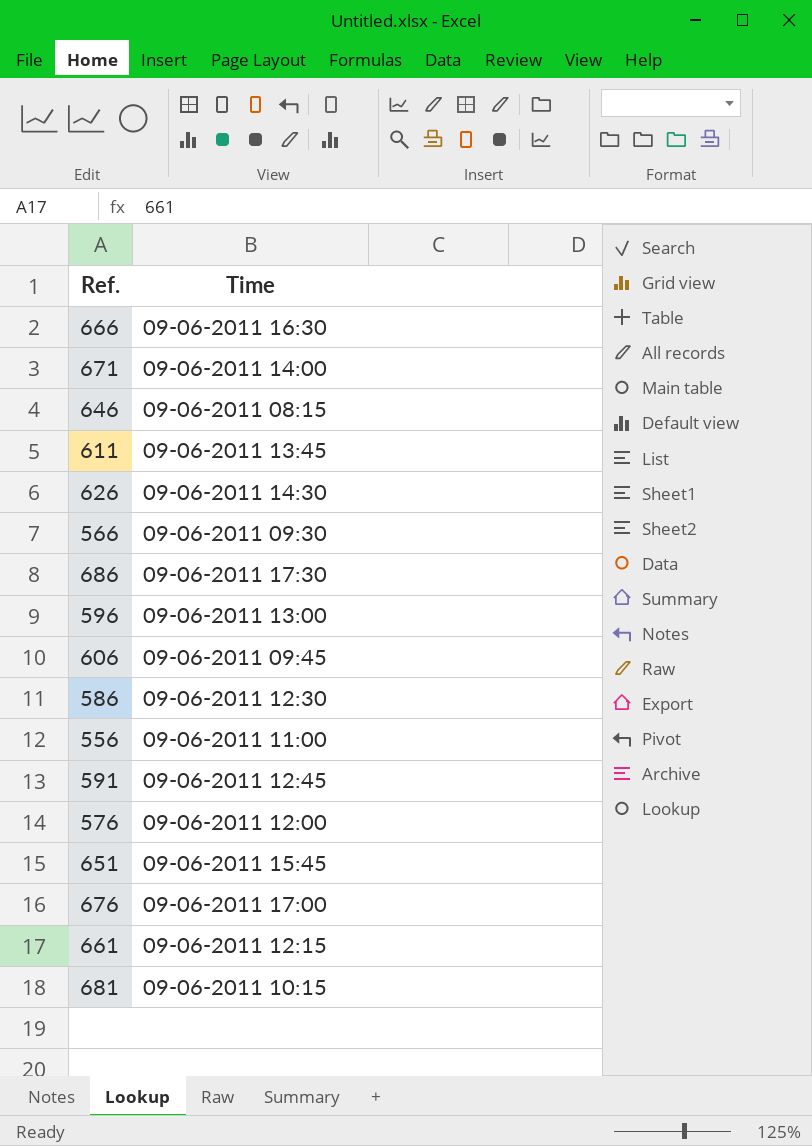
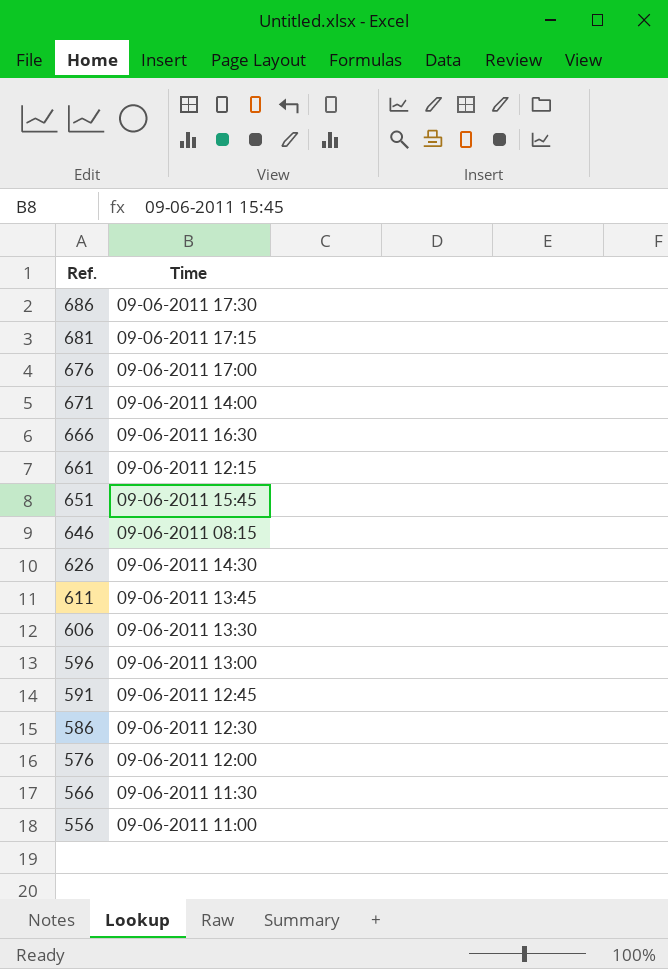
row order: none -> Ref. descending
681 | Time: 09-06-2011 10:15 -> 09-06-2011 17:15
606 | Time: 09-06-2011 09:45 -> 09-06-2011 13:30
566 | Time: 09-06-2011 09:30 -> 09-06-2011 11:30

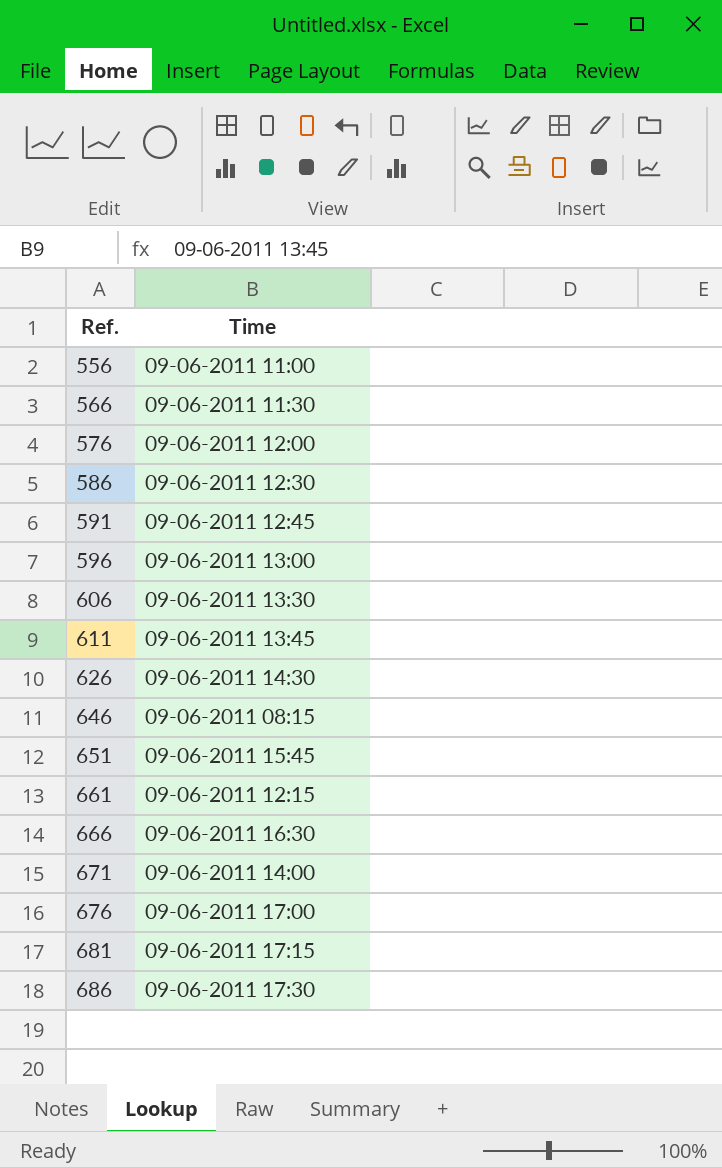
row order: Ref. descending -> Ref. ascending

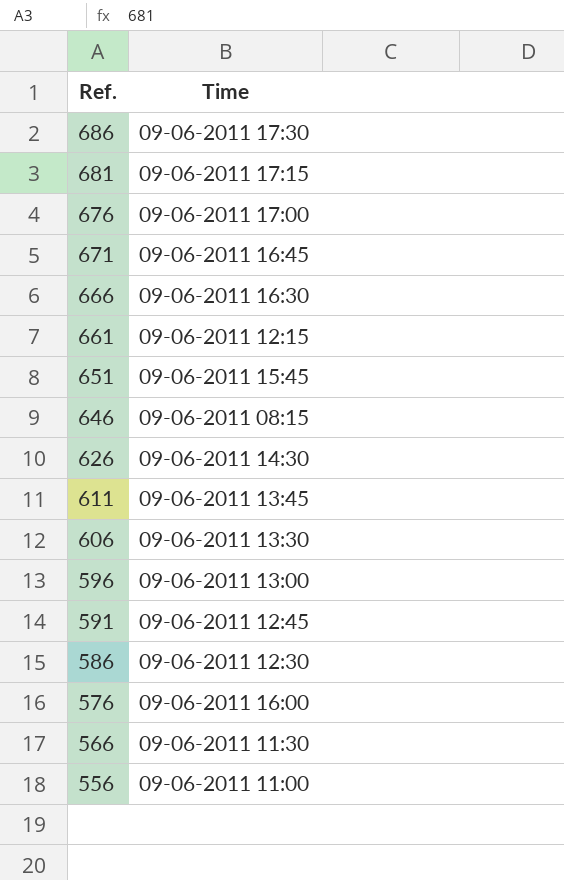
row order: Ref. ascending -> Ref. descending
671 | Time: 09-06-2011 14:00 -> 09-06-2011 16:45
576 | Time: 09-06-2011 12:00 -> 09-06-2011 16:00

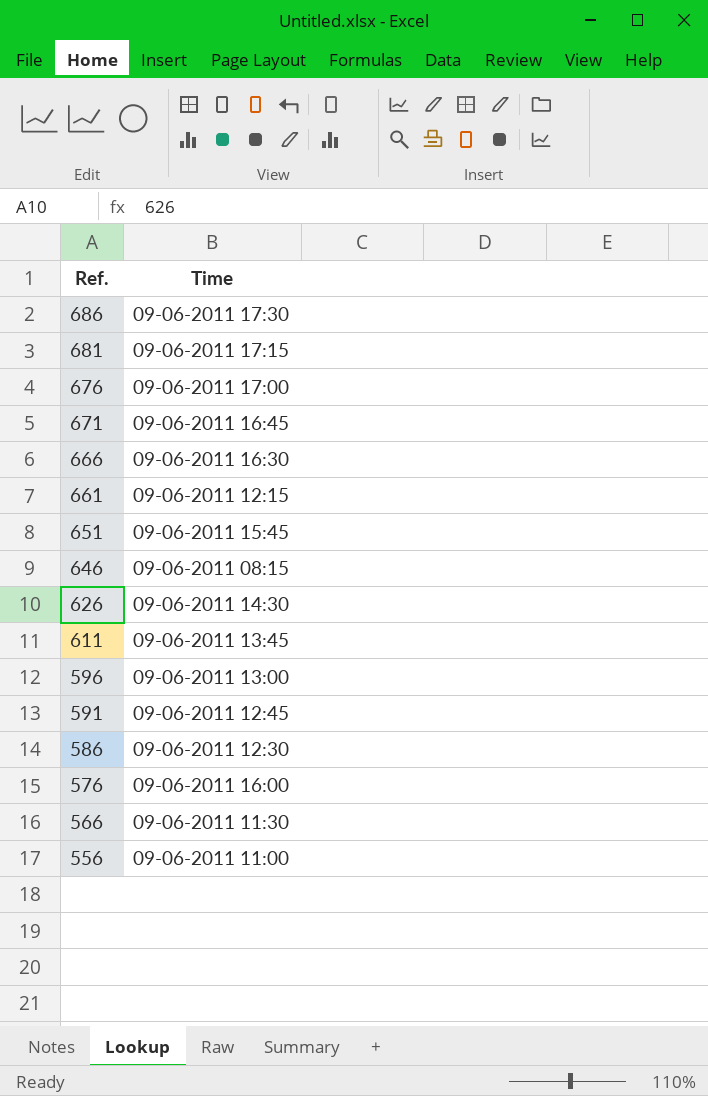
row 606: 09-06-2011 13:30 -> none

